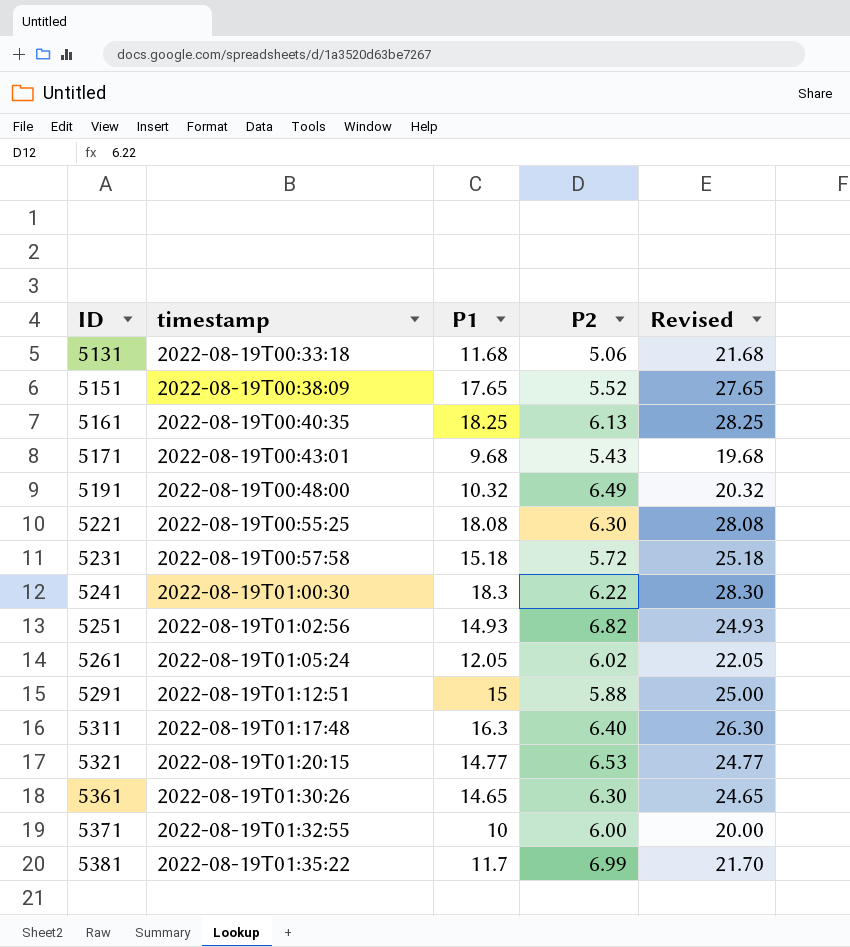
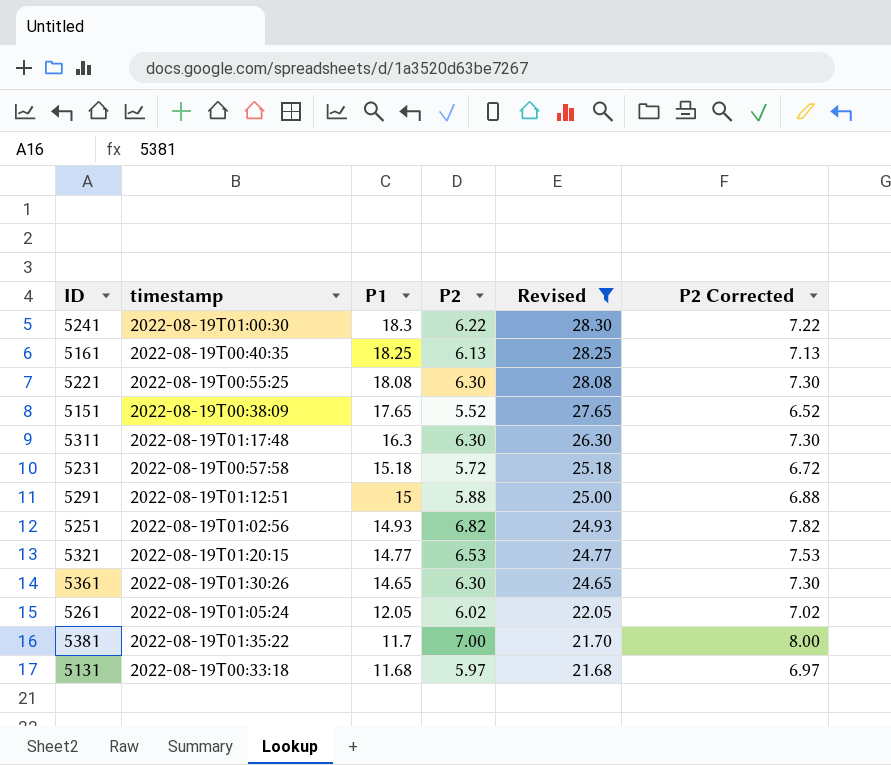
filter: none -> Revised >= 21.68
row order: ID ascending -> P1 descending
column P2 Corrected | formula: none -> [P2] + 1
5311 | P2: 6.40 -> 6.30
5381 | P2: 6.99 -> 7.00
5131 | P2: 5.06 -> 5.97

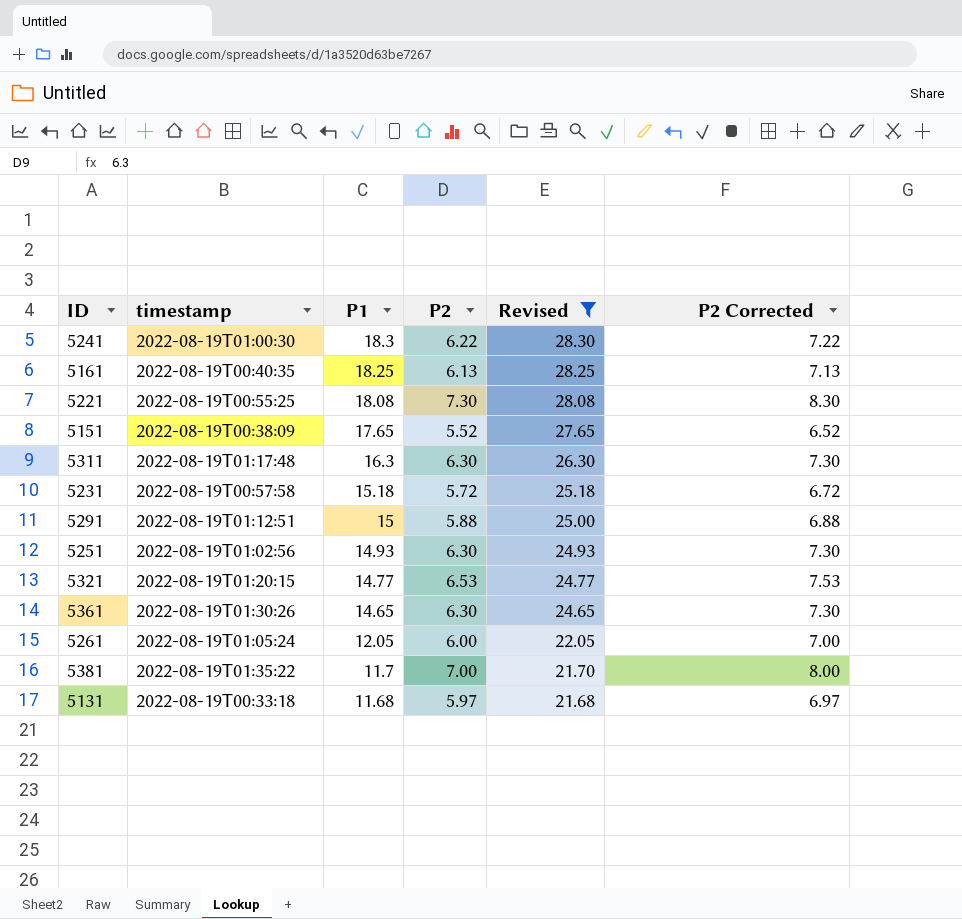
5221 | P2: 6.30 -> 7.30
5221 | P2 Corrected: 7.30 -> 8.30
5251 | P2: 6.82 -> 6.30
5251 | P2 Corrected: 7.82 -> 7.30
5261 | P2: 6.02 -> 6.00
5261 | P2 Corrected: 7.02 -> 7.00

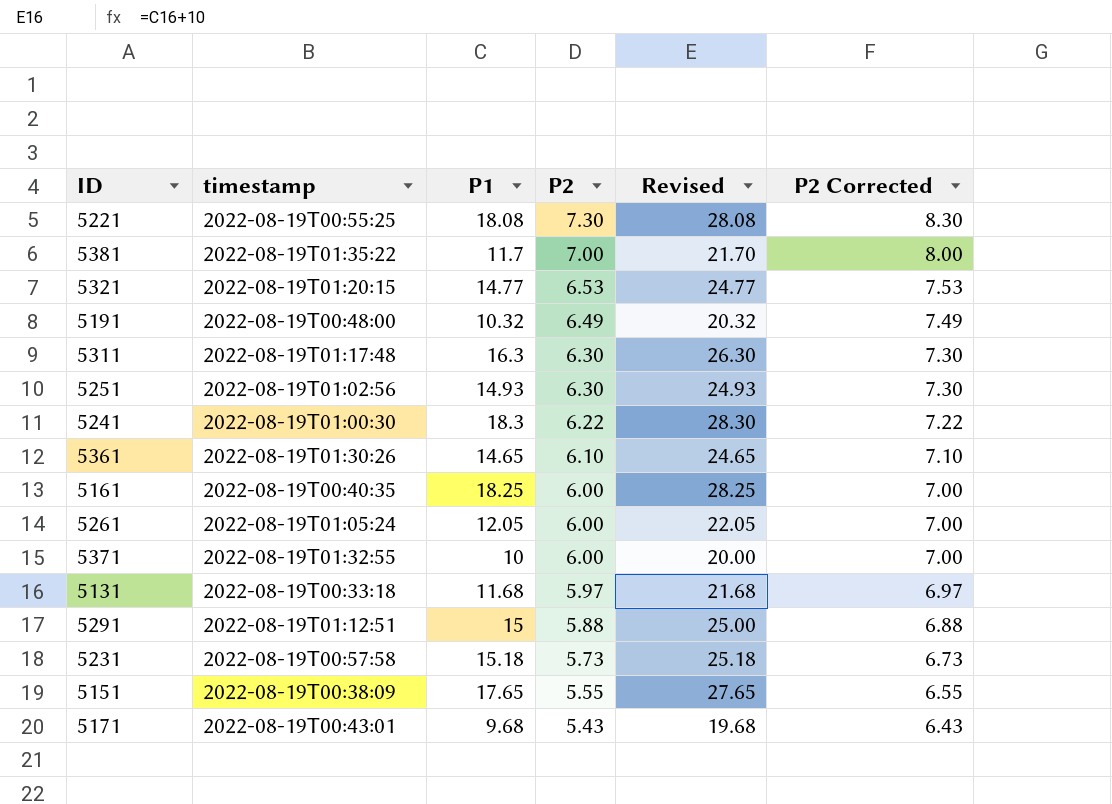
filter: Revised >= 21.68 -> none
row order: P1 descending -> P2 descending
5361 | P2: 6.30 -> 6.10
5361 | P2 Corrected: 7.30 -> 7.10
5161 | P2: 6.13 -> 6.00
5161 | P2 Corrected: 7.13 -> 7.00
5231 | P2: 5.72 -> 5.73
5231 | P2 Corrected: 6.72 -> 6.73
5151 | P2: 5.52 -> 5.55
5151 | P2 Corrected: 6.52 -> 6.55

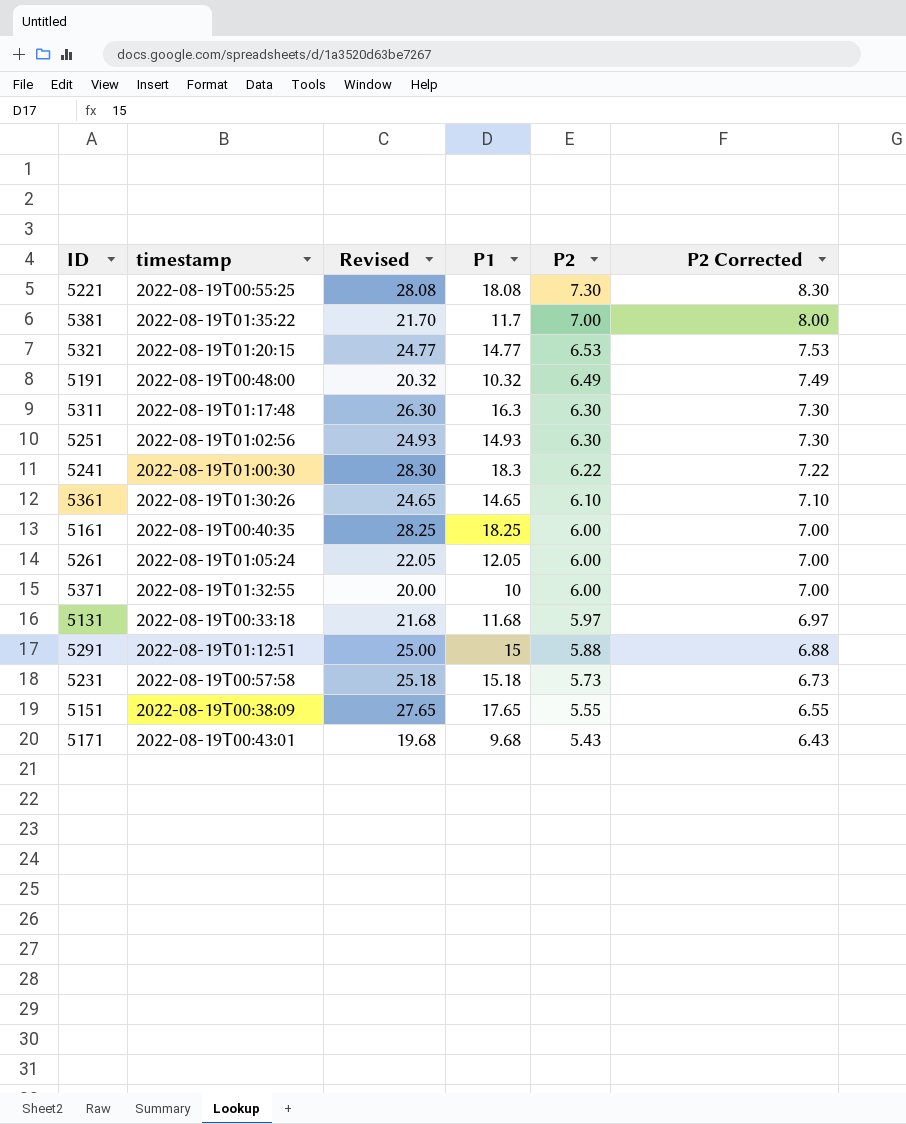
column Revised | position: 5 -> 3

